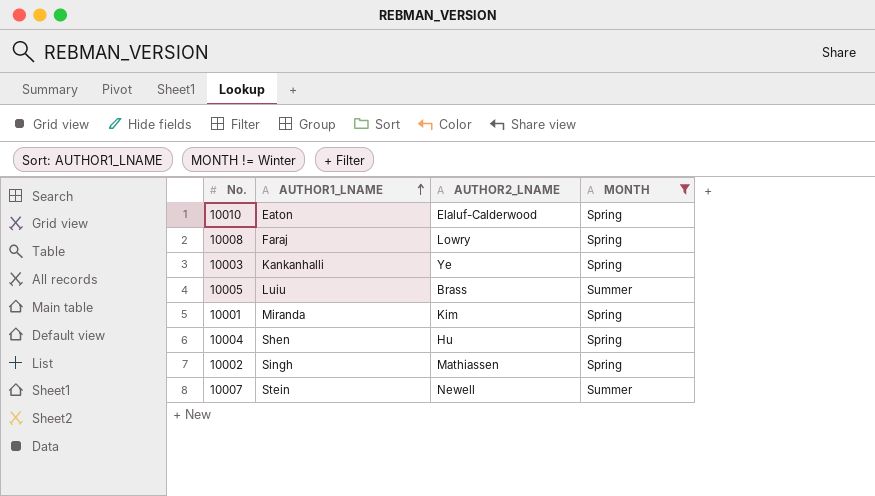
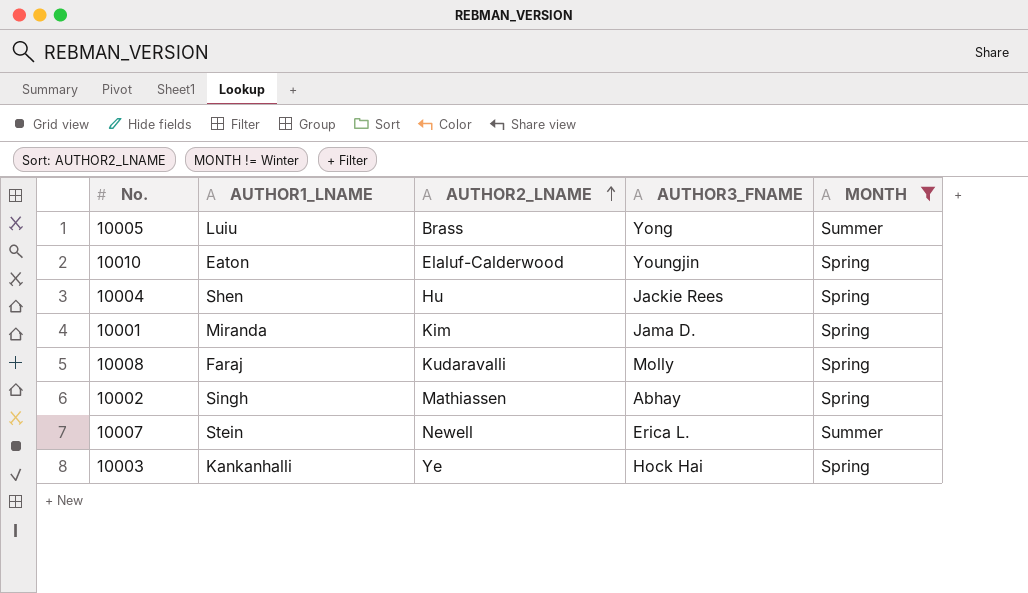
row order: AUTHOR1_LNAME ascending -> AUTHOR2_LNAME ascending
column AUTHOR3_FNAME | position: none -> 4
10008 | AUTHOR2_LNAME: Lowry -> Kudaravalli

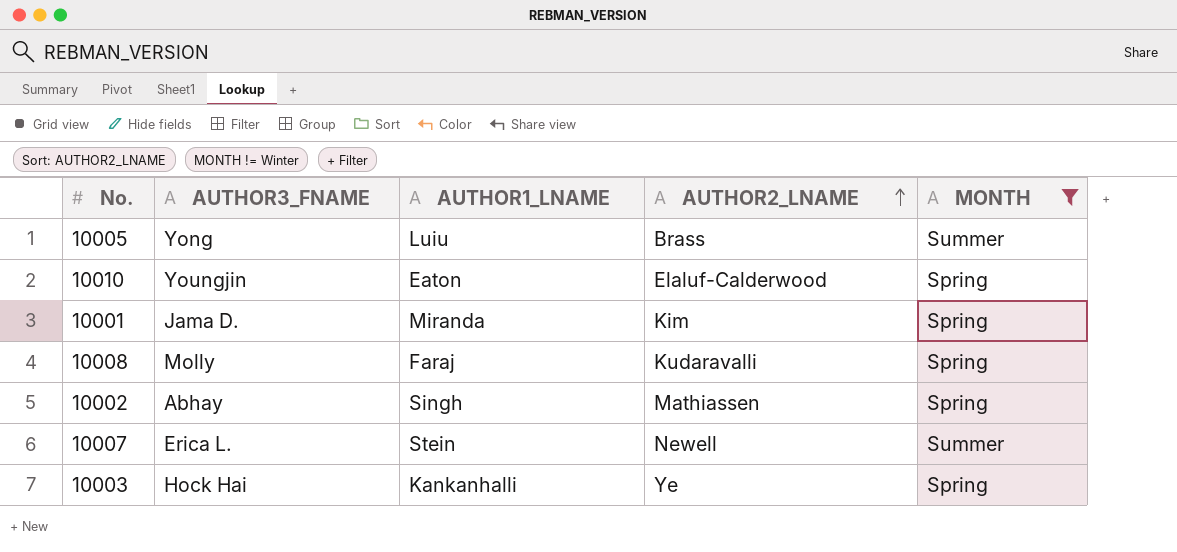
column AUTHOR3_FNAME | position: 4 -> 2
row 10004: Shen | Hu | Jackie Rees | Spring -> none

